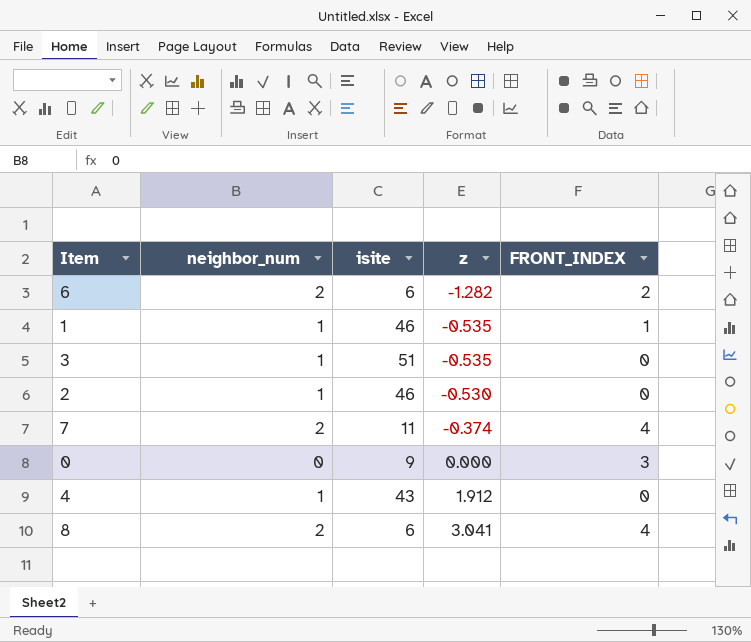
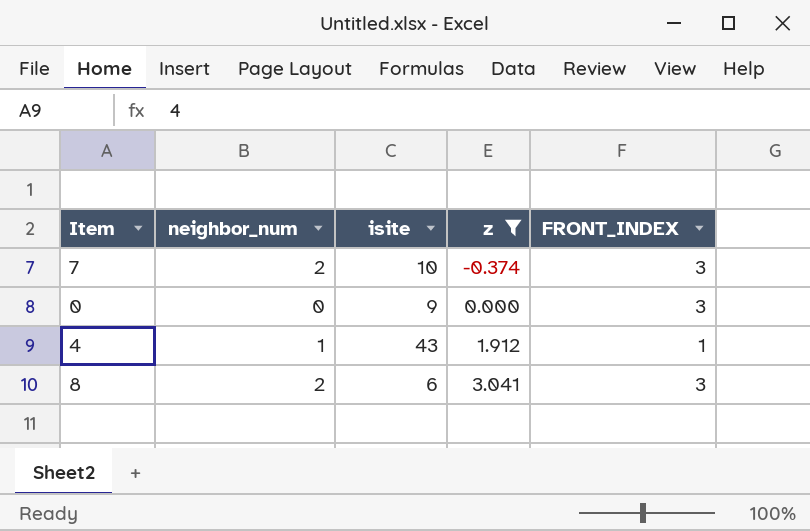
filter: none -> z >= -0.374
7 | isite: 11 -> 10
7 | FRONT_INDEX: 4 -> 3
4 | FRONT_INDEX: 0 -> 1
8 | FRONT_INDEX: 4 -> 3

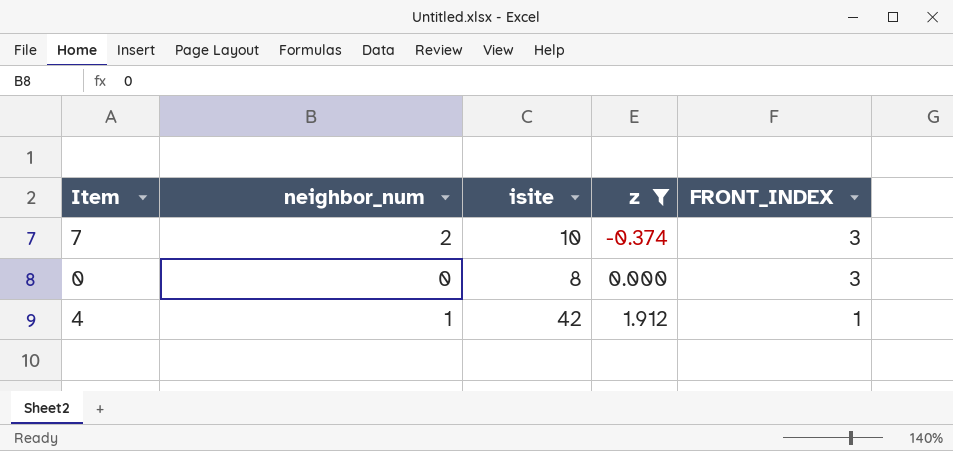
row 8: 2 | 6 | 3.041 | 3 -> none
0 | isite: 9 -> 8
4 | isite: 43 -> 42

